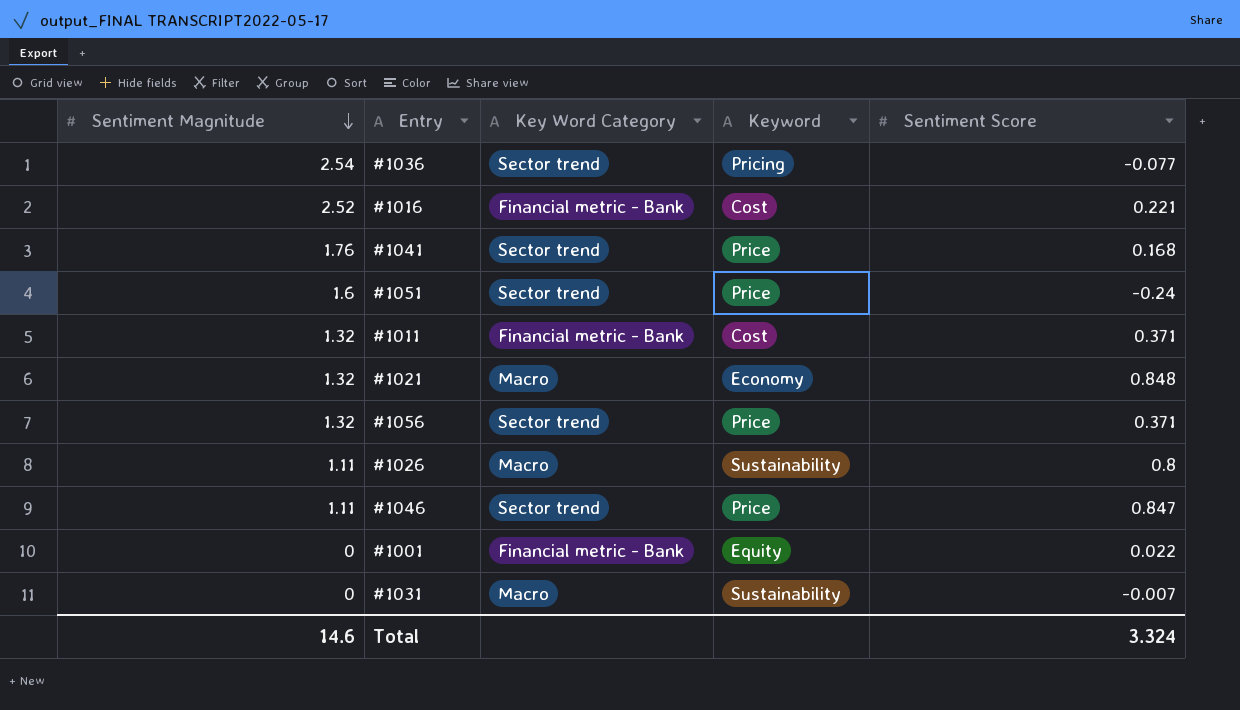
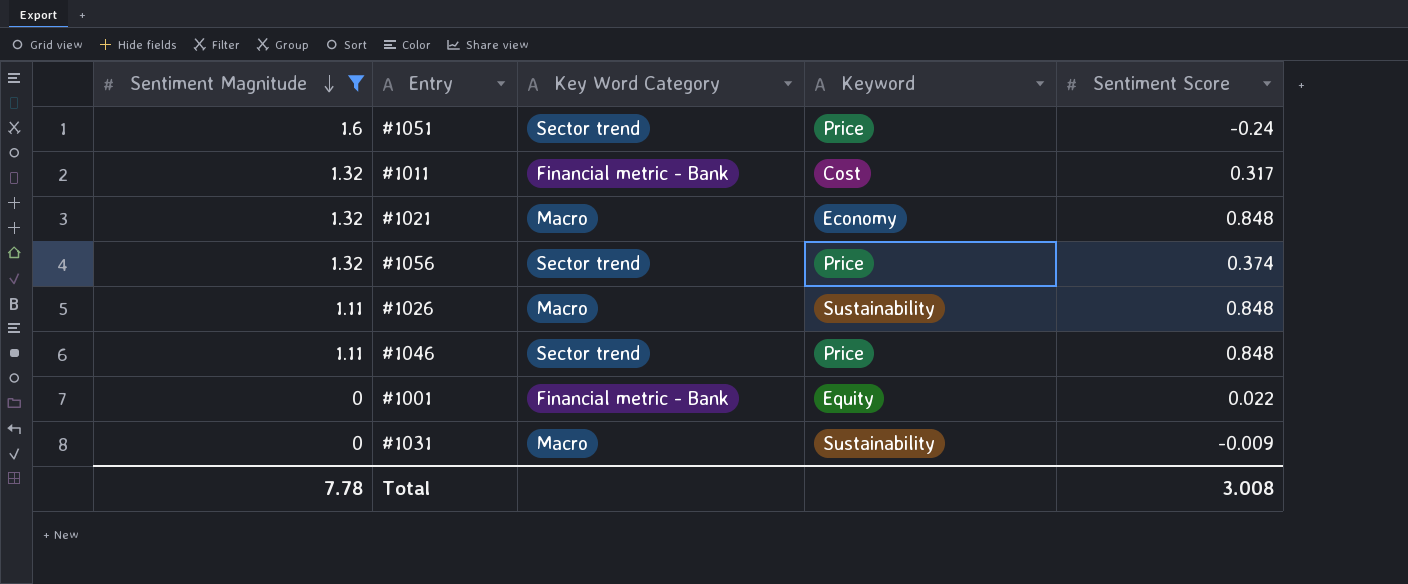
filter: none -> Sentiment Magnitude <= 1.6
#1011 | Sentiment Score: 0.371 -> 0.317
#1056 | Sentiment Score: 0.371 -> 0.374
#1026 | Sentiment Score: 0.8 -> 0.848
#1046 | Sentiment Score: 0.847 -> 0.848
#1031 | Sentiment Score: -0.007 -> -0.009
Total | Sentiment Magnitude: 14.6 -> 7.78
Total | Sentiment Score: 3.324 -> 3.008

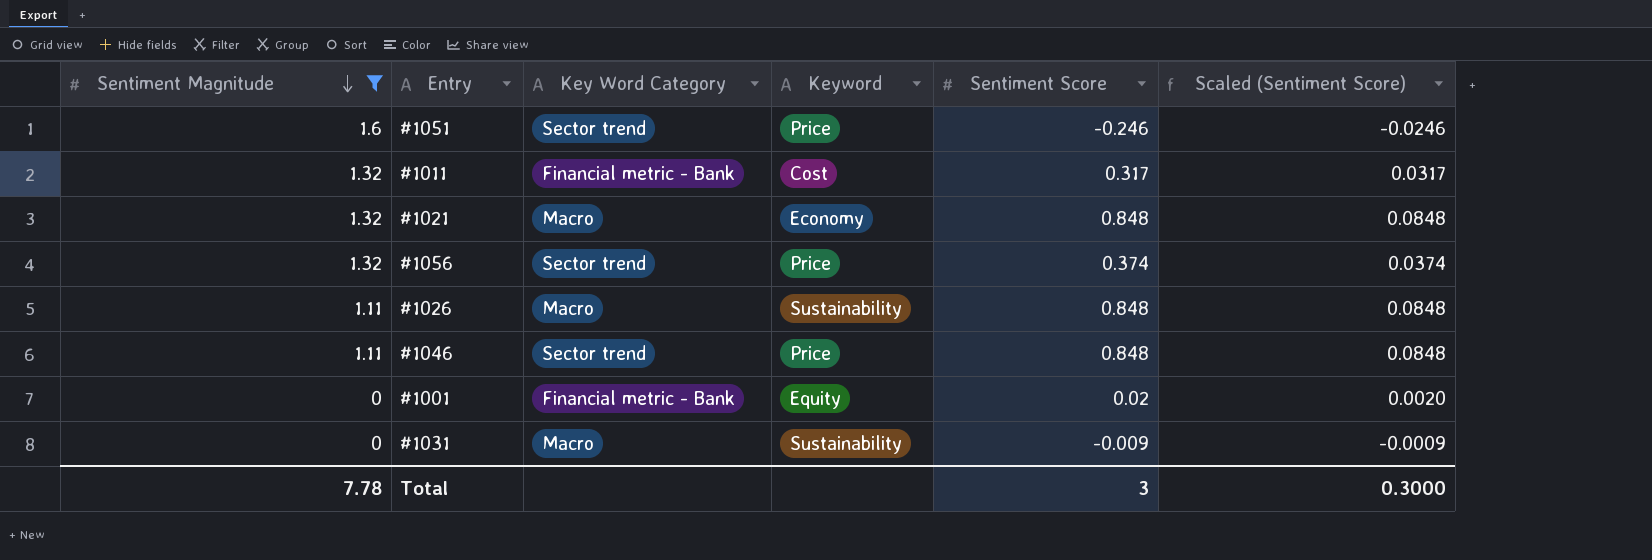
column Scaled (Sentiment Score) | formula: none -> [Sentiment Score] * 0.1
#1051 | Sentiment Score: -0.24 -> -0.246
#1001 | Sentiment Score: 0.022 -> 0.02
Total | Sentiment Score: 3.008 -> 3

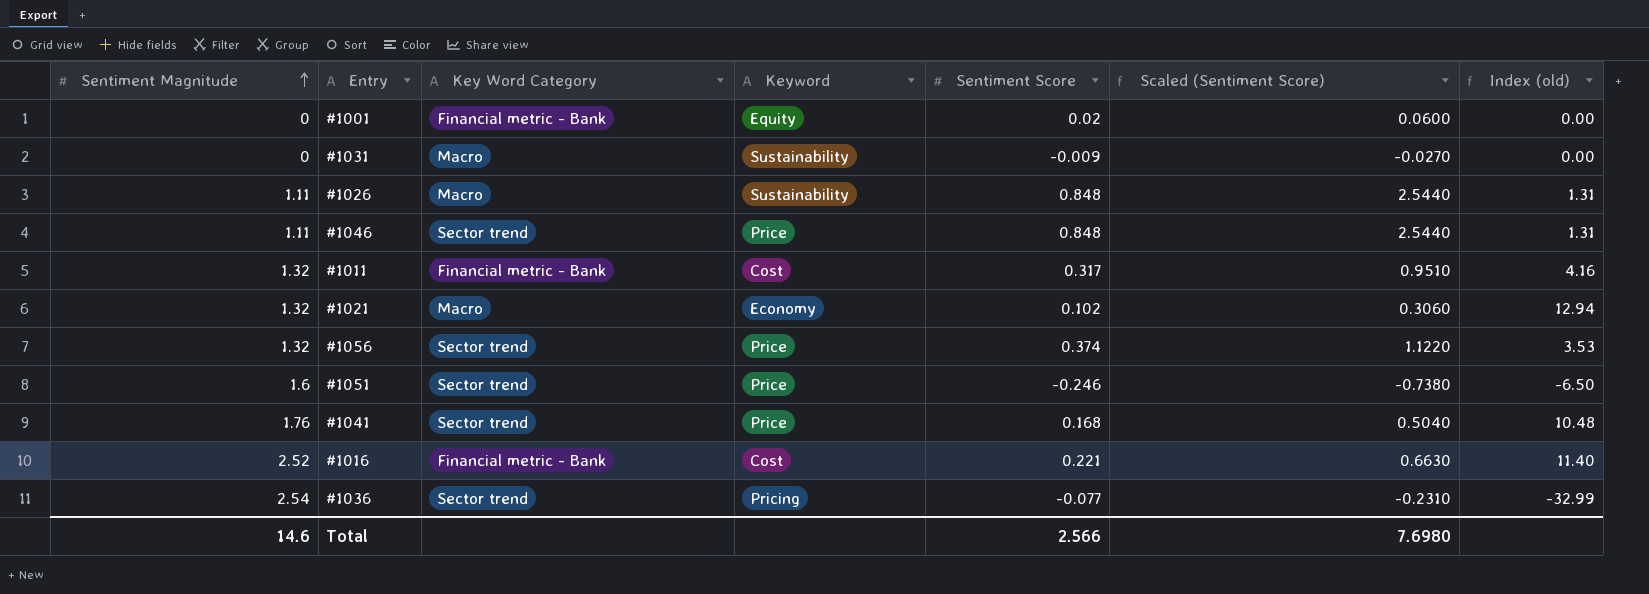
filter: Sentiment Magnitude <= 1.6 -> none
row order: Sentiment Magnitude descending -> Sentiment Magnitude ascending
column Scaled (Sentiment Score) | formula: [Sentiment Score] * 0.1 -> [Sentiment Score] * 3
column Index (old) | formula: none -> [Sentiment Magnitude] / [Sentiment Score]
#1021 | Sentiment Score: 0.848 -> 0.102
Total | Sentiment Magnitude: 7.78 -> 14.6
Total | Sentiment Score: 3 -> 2.566
Total | Scaled (Sentiment Score): 0.3000 -> 7.6980

